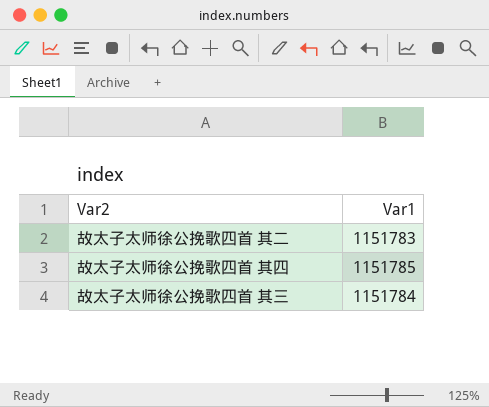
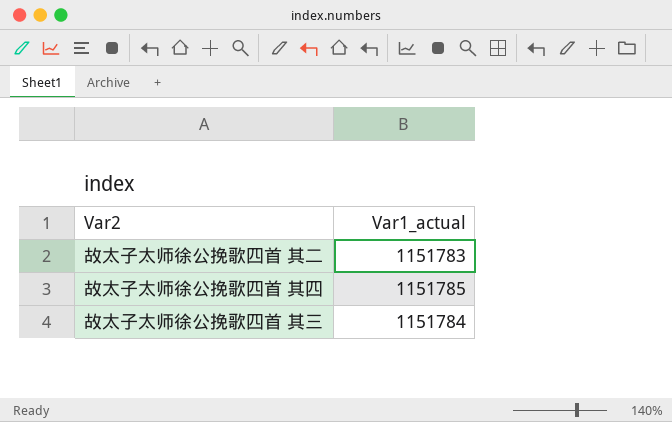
column name: Var1 -> Var1_actual

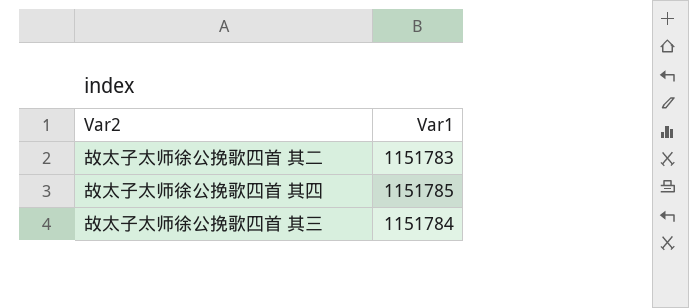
column name: Var1_actual -> Var1

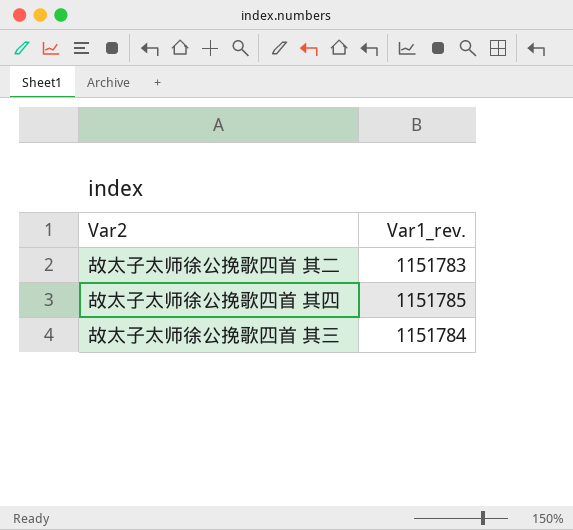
column name: Var1 -> Var1_rev.

